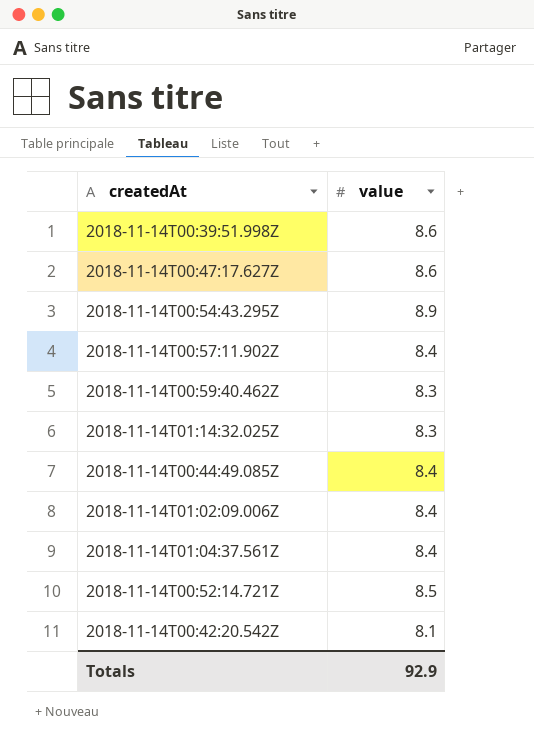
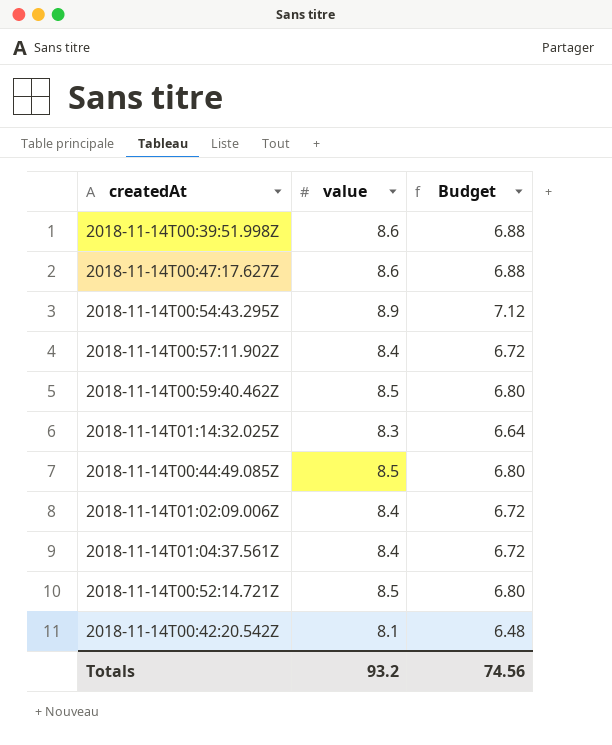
column Budget | formula: none -> [value] * 0.8
2018-11-14T00:59:40.462Z | value: 8.3 -> 8.5
2018-11-14T00:44:49.085Z | value: 8.4 -> 8.5
Totals | value: 92.9 -> 93.2

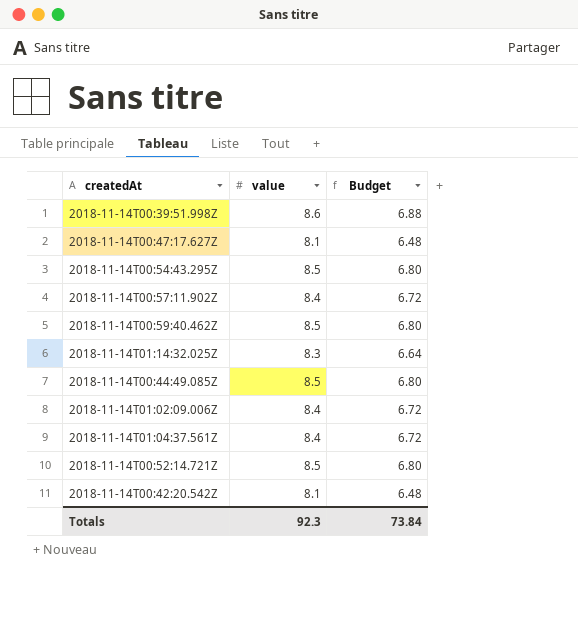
2018-11-14T00:47:17.627Z | value: 8.6 -> 8.1
2018-11-14T00:47:17.627Z | Budget: 6.88 -> 6.48
2018-11-14T00:54:43.295Z | value: 8.9 -> 8.5
2018-11-14T00:54:43.295Z | Budget: 7.12 -> 6.80
Totals | value: 93.2 -> 92.3
Totals | Budget: 74.56 -> 73.84

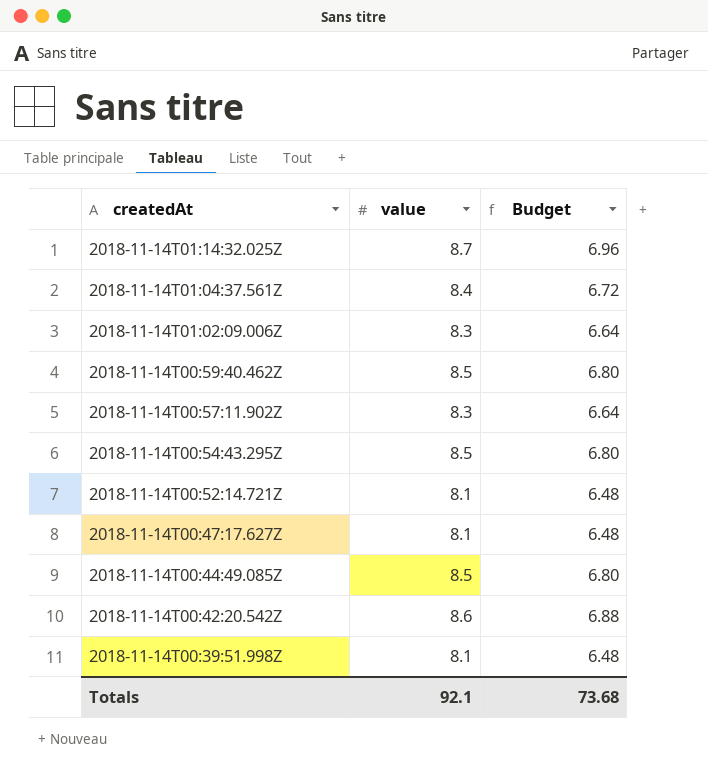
row order: none -> createdAt descending
2018-11-14T01:14:32.025Z | value: 8.3 -> 8.7
2018-11-14T01:14:32.025Z | Budget: 6.64 -> 6.96
2018-11-14T01:02:09.006Z | value: 8.4 -> 8.3
2018-11-14T01:02:09.006Z | Budget: 6.72 -> 6.64
2018-11-14T00:57:11.902Z | value: 8.4 -> 8.3
2018-11-14T00:57:11.902Z | Budget: 6.72 -> 6.64
2018-11-14T00:52:14.721Z | value: 8.5 -> 8.1
2018-11-14T00:52:14.721Z | Budget: 6.80 -> 6.48
2018-11-14T00:42:20.542Z | value: 8.1 -> 8.6
2018-11-14T00:42:20.542Z | Budget: 6.48 -> 6.88
2018-11-14T00:39:51.998Z | value: 8.6 -> 8.1
2018-11-14T00:39:51.998Z | Budget: 6.88 -> 6.48
Totals | value: 92.3 -> 92.1
Totals | Budget: 73.84 -> 73.68

